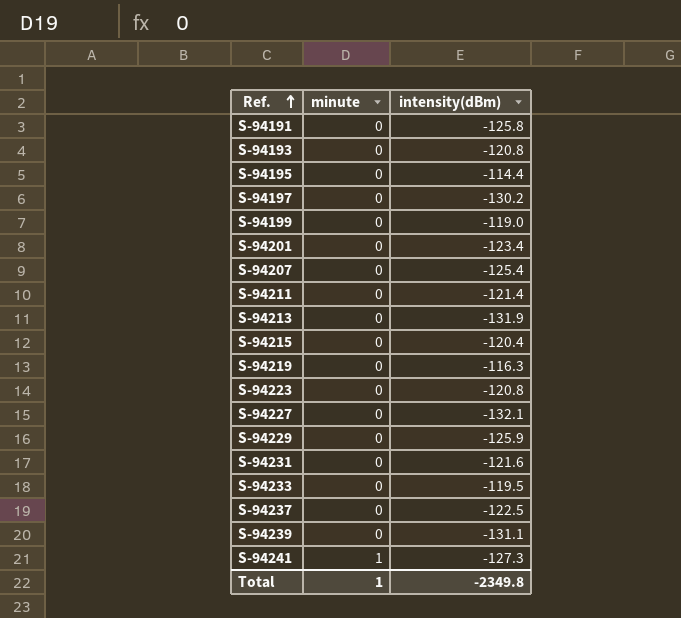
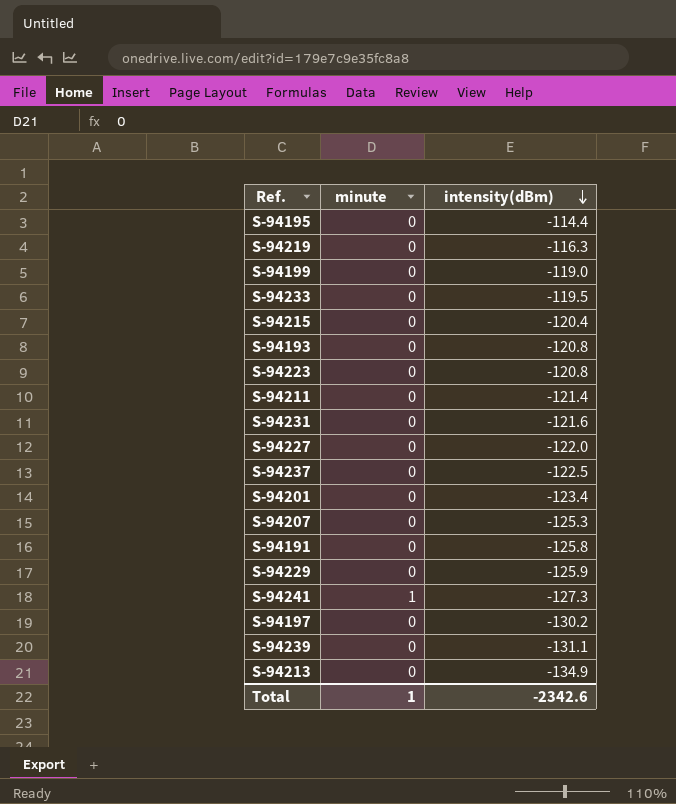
row order: Ref. ascending -> intensity(dBm) descending
S-94227 | intensity(dBm): -132.1 -> -122.0
S-94207 | intensity(dBm): -125.4 -> -125.3
S-94213 | intensity(dBm): -131.9 -> -134.9
Total | intensity(dBm): -2349.8 -> -2342.6

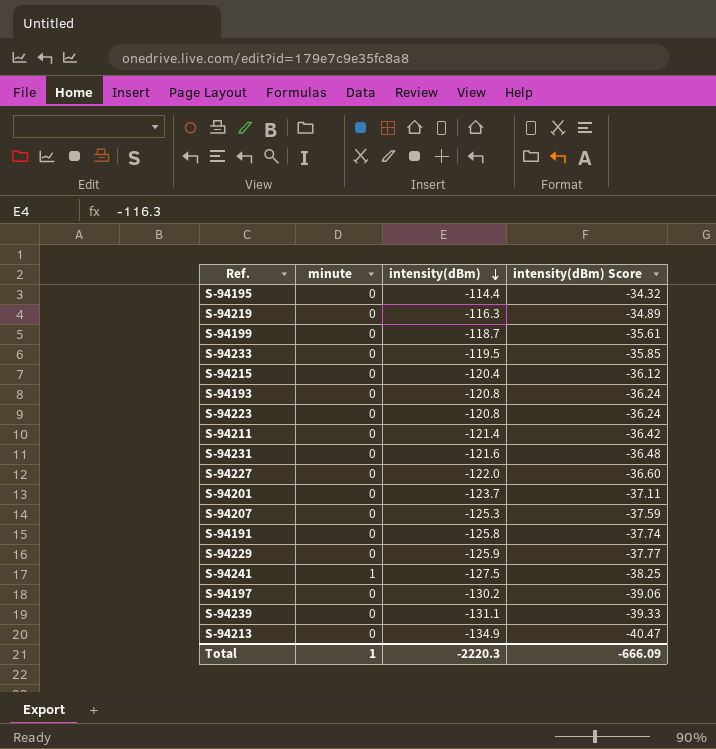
column intensity(dBm) Score | formula: none -> [intensity(dBm)] * 0.3
row S-94237: 0 | -122.5 -> none
S-94199 | intensity(dBm): -119.0 -> -118.7
S-94201 | intensity(dBm): -123.4 -> -123.7
S-94241 | intensity(dBm): -127.3 -> -127.5
Total | intensity(dBm): -2342.6 -> -2220.3

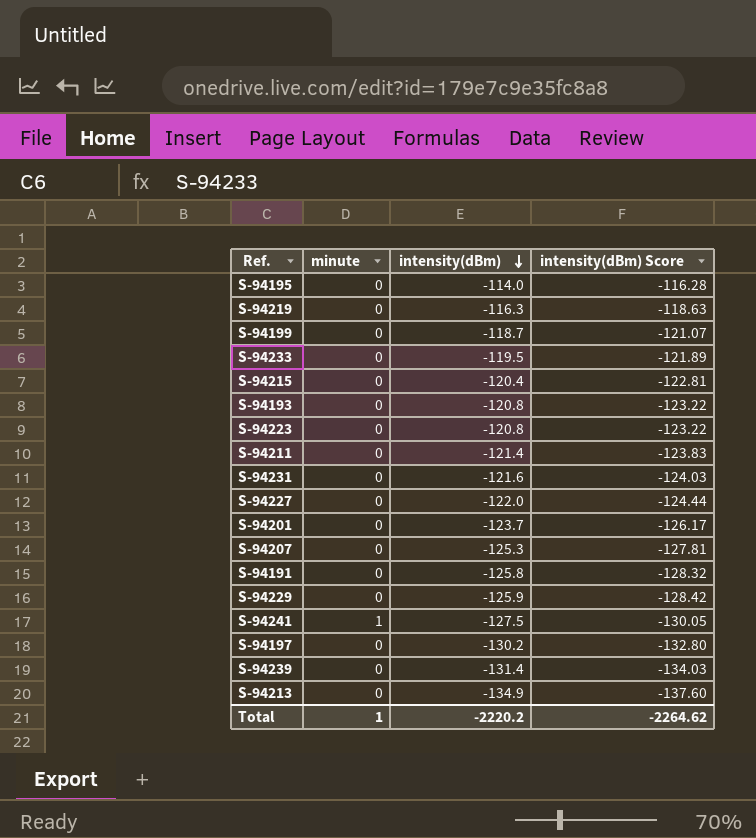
column intensity(dBm) Score | formula: [intensity(dBm)] * 0.3 -> [intensity(dBm)] * 1.02
S-94195 | intensity(dBm): -114.4 -> -114.0
S-94239 | intensity(dBm): -131.1 -> -131.4
Total | intensity(dBm): -2220.3 -> -2220.2
Total | intensity(dBm) Score: -666.09 -> -2264.62

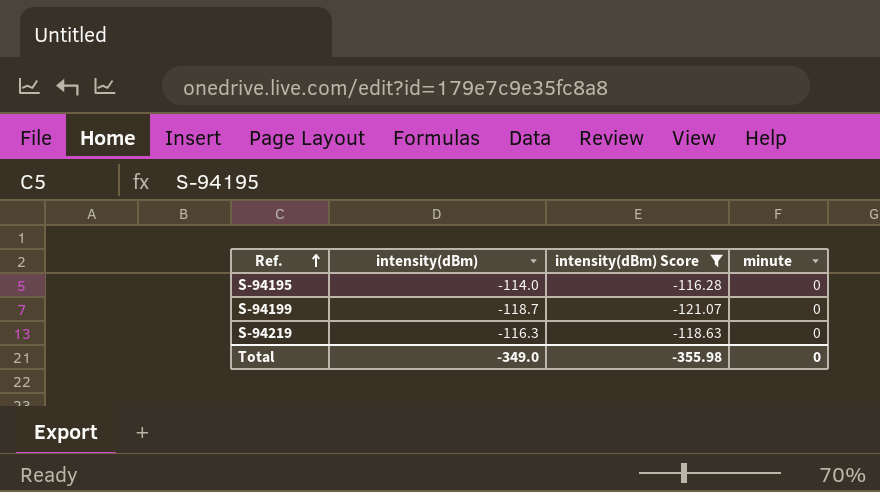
filter: none -> intensity(dBm) Score >= -121.07
row order: intensity(dBm) descending -> Ref. ascending
column minute | position: 2 -> 4
Total | intensity(dBm): -2220.2 -> -349.0
Total | intensity(dBm) Score: -2264.62 -> -355.98
Total | minute: 1 -> 0

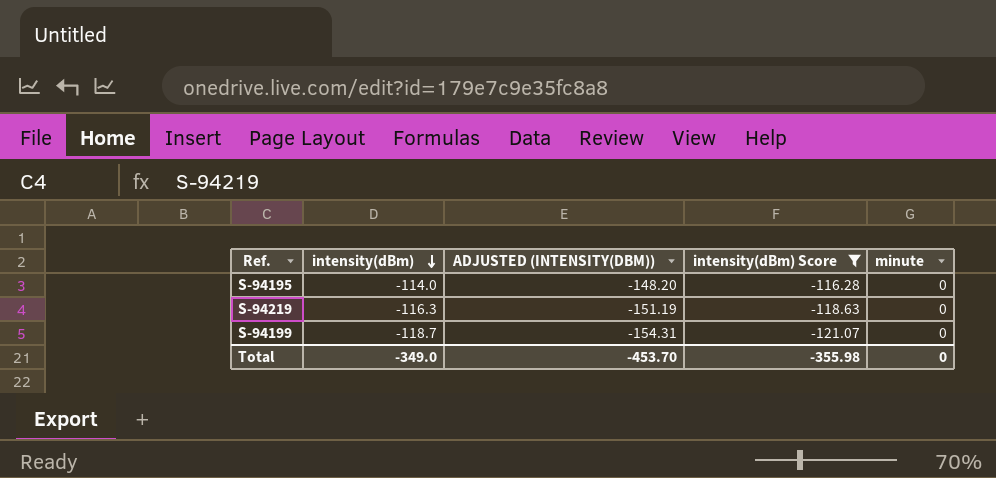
row order: Ref. ascending -> intensity(dBm) descending
column ADJUSTED (INTENSITY(DBM)) | formula: none -> [intensity(dBm)] * 1.3

